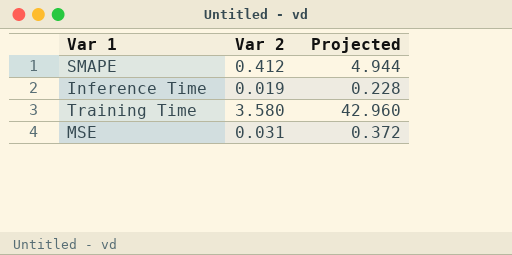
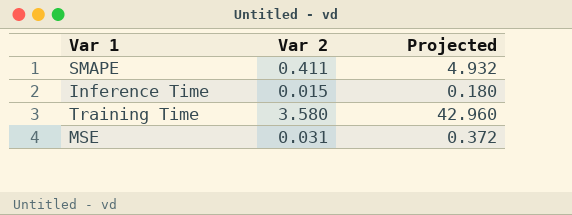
SMAPE | Var 2: 0.412 -> 0.411
SMAPE | Projected: 4.944 -> 4.932
Inference Time | Var 2: 0.019 -> 0.015
Inference Time | Projected: 0.228 -> 0.180

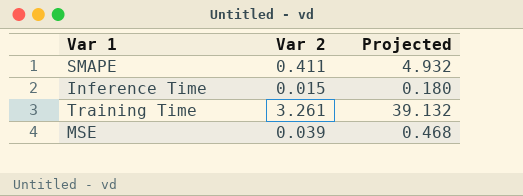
Training Time | Var 2: 3.580 -> 3.261
Training Time | Projected: 42.960 -> 39.132
MSE | Var 2: 0.031 -> 0.039
MSE | Projected: 0.372 -> 0.468

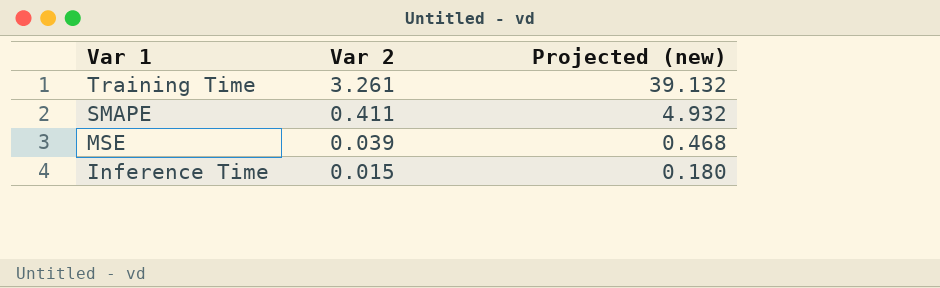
row order: none -> Var 1 descending
column name: Projected -> Projected (new)

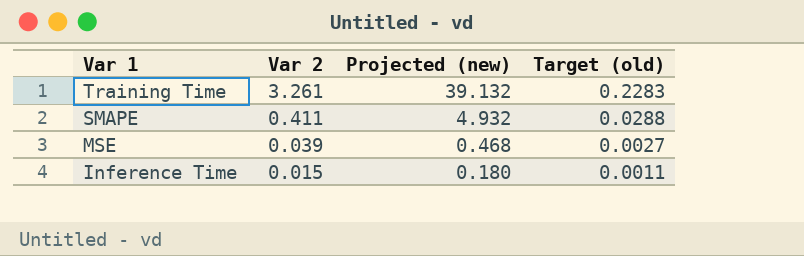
column Target (old) | formula: none -> [Var 2] * 0.07

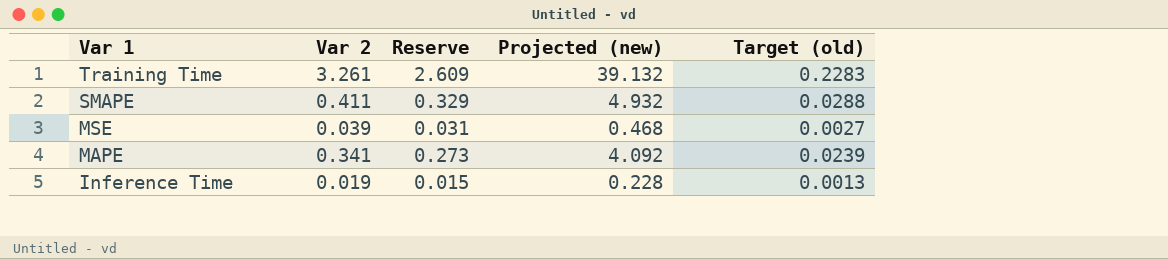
column Reserve | formula: none -> [Var 2] * 0.8
row MAPE: none -> 0.341 | 0.273 | 4.092 | 0.0239
Inference Time | Var 2: 0.015 -> 0.019
Inference Time | Projected (new): 0.180 -> 0.228
Inference Time | Target (old): 0.0011 -> 0.0013

